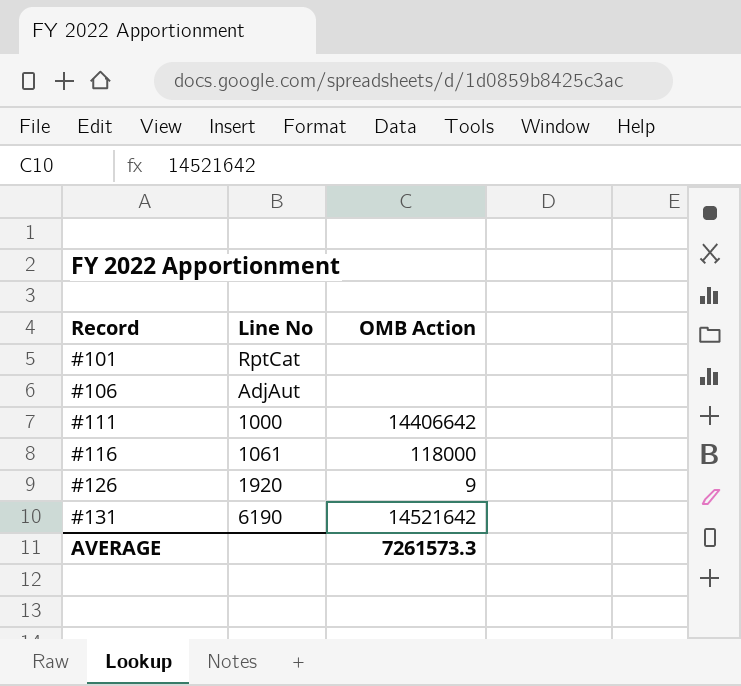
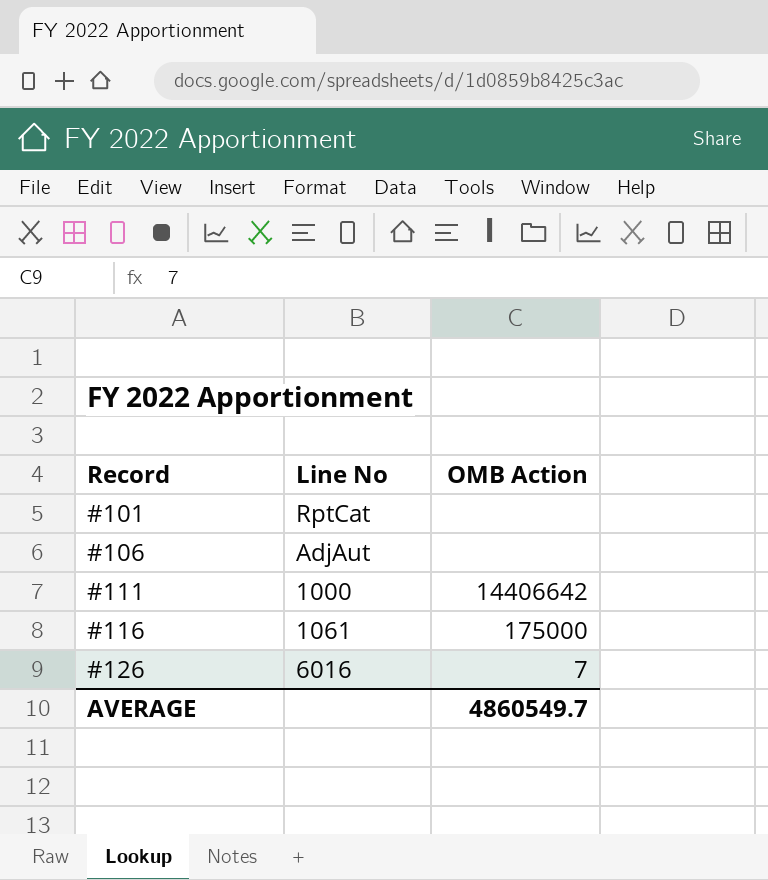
row #131: 6190 | 14521642 -> none
#116 | OMB Action: 118000 -> 175000
#126 | Line No: 1920 -> 6016
#126 | OMB Action: 9 -> 7
AVERAGE | OMB Action: 7261573.3 -> 4860549.7

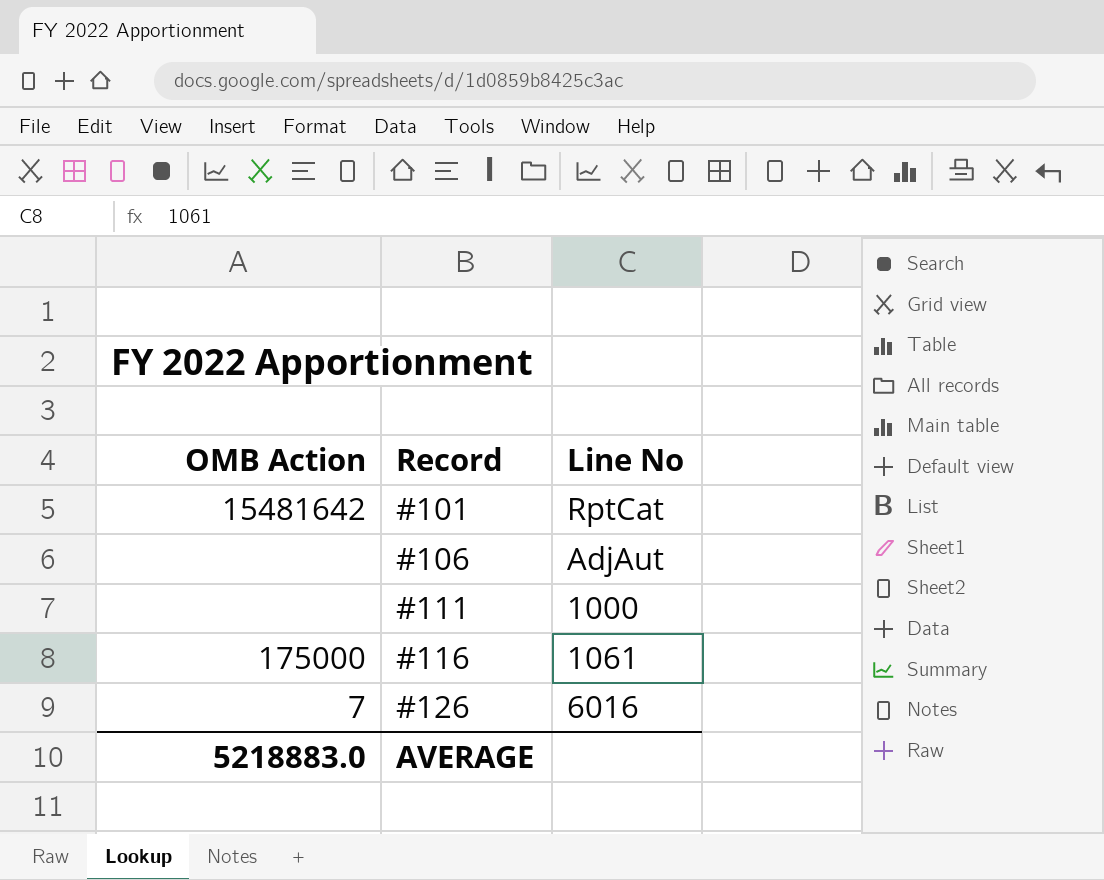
column OMB Action | position: 3 -> 1
#101 | OMB Action: none -> 15481642
#111 | OMB Action: 14406642 -> none
AVERAGE | OMB Action: 4860549.7 -> 5218883.0

